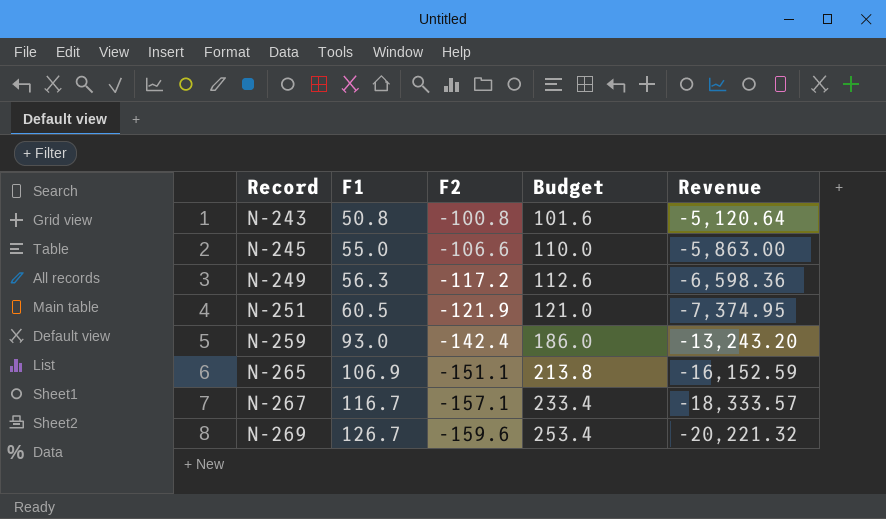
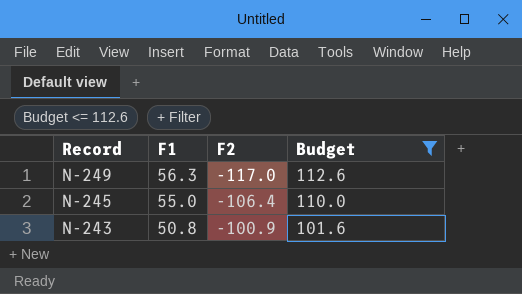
filter: none -> Budget <= 112.6
row order: Record ascending -> Record descending
column Revenue | formula: [F1] * [F2] -> none
N-249 | F2: -117.2 -> -117.0
N-245 | F2: -106.6 -> -106.4
N-243 | F2: -100.8 -> -100.9

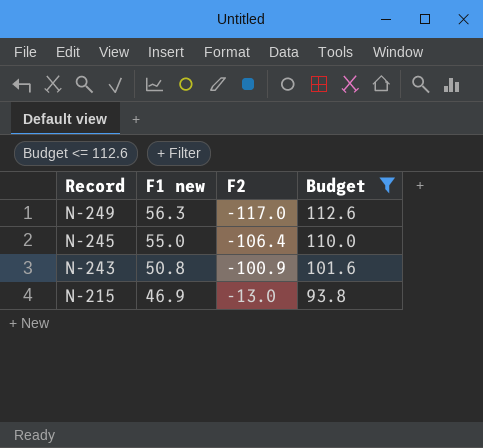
column name: F1 -> F1 new
row N-215: none -> 46.9 | -13.0 | 93.8

